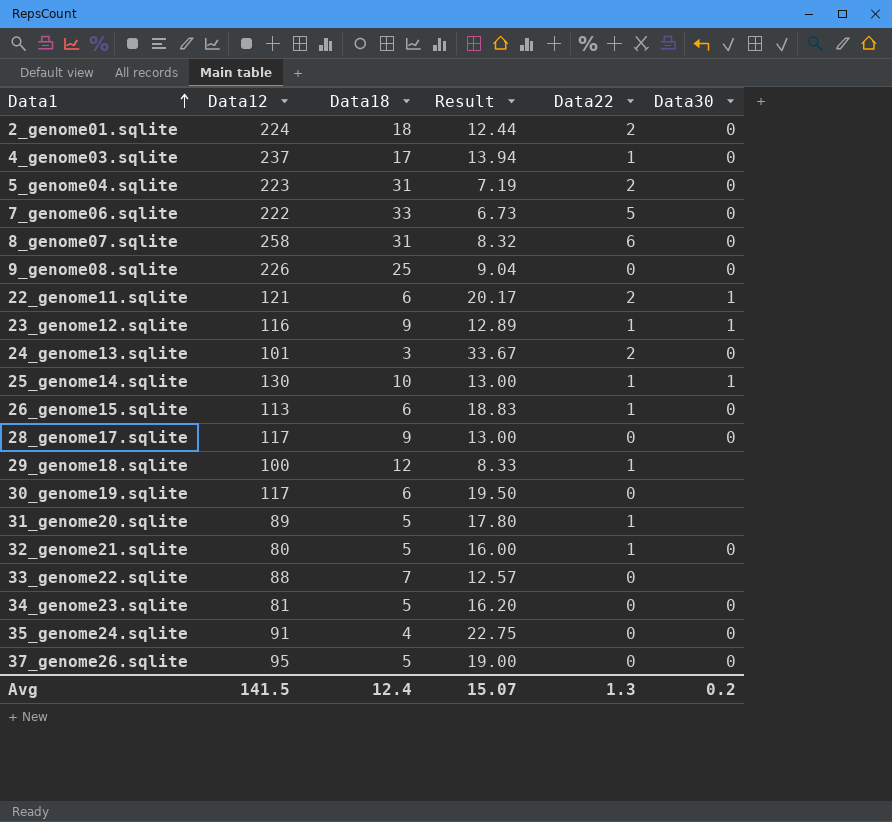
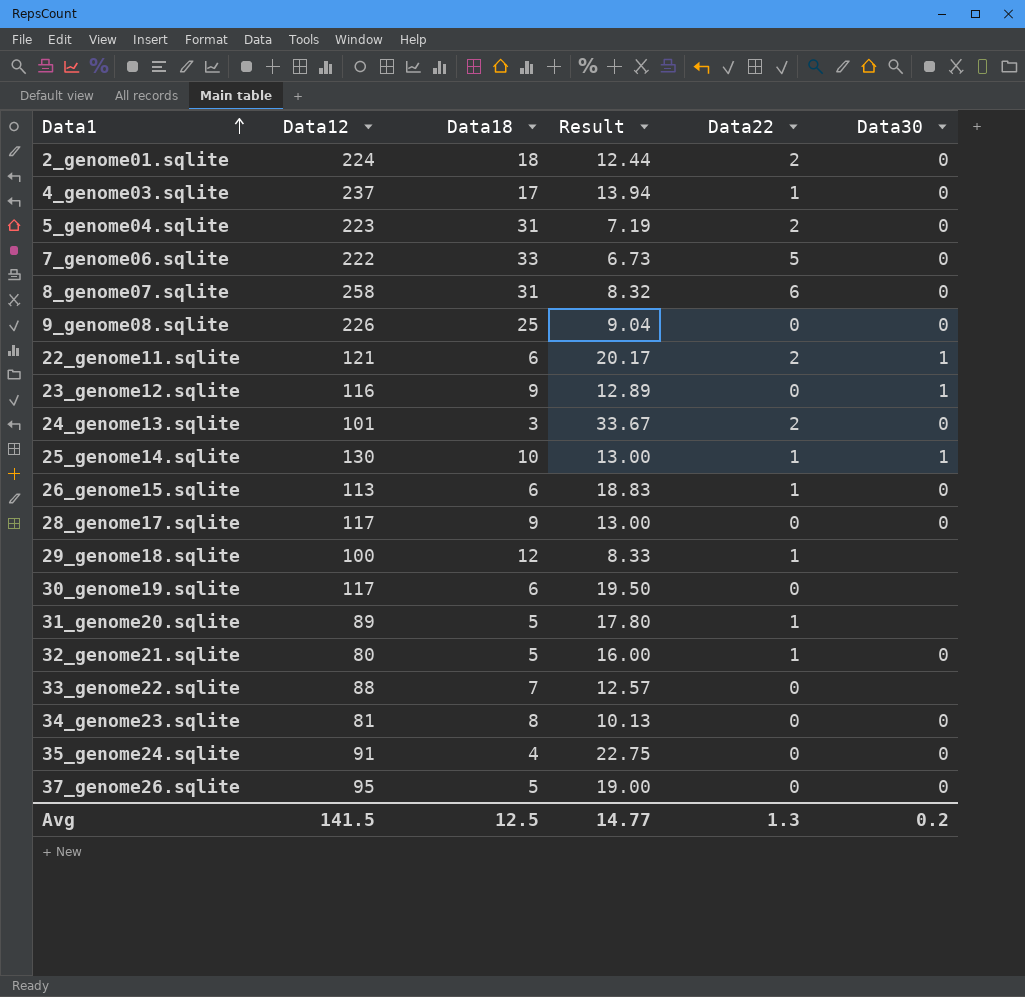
23_genome12.sqlite | Data22: 1 -> 0
34_genome23.sqlite | Data18: 5 -> 8
34_genome23.sqlite | Result: 16.20 -> 10.13
Avg | Data18: 12.4 -> 12.5
Avg | Result: 15.07 -> 14.77

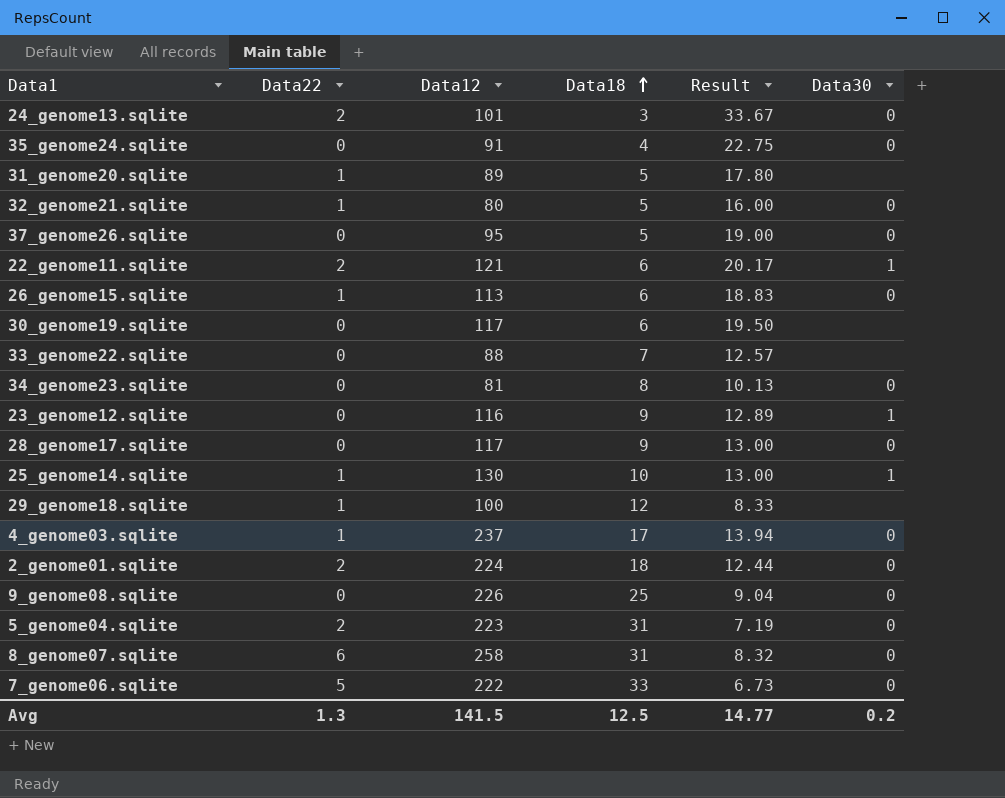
row order: Data1 ascending -> Data18 ascending
column Data22 | position: 5 -> 2

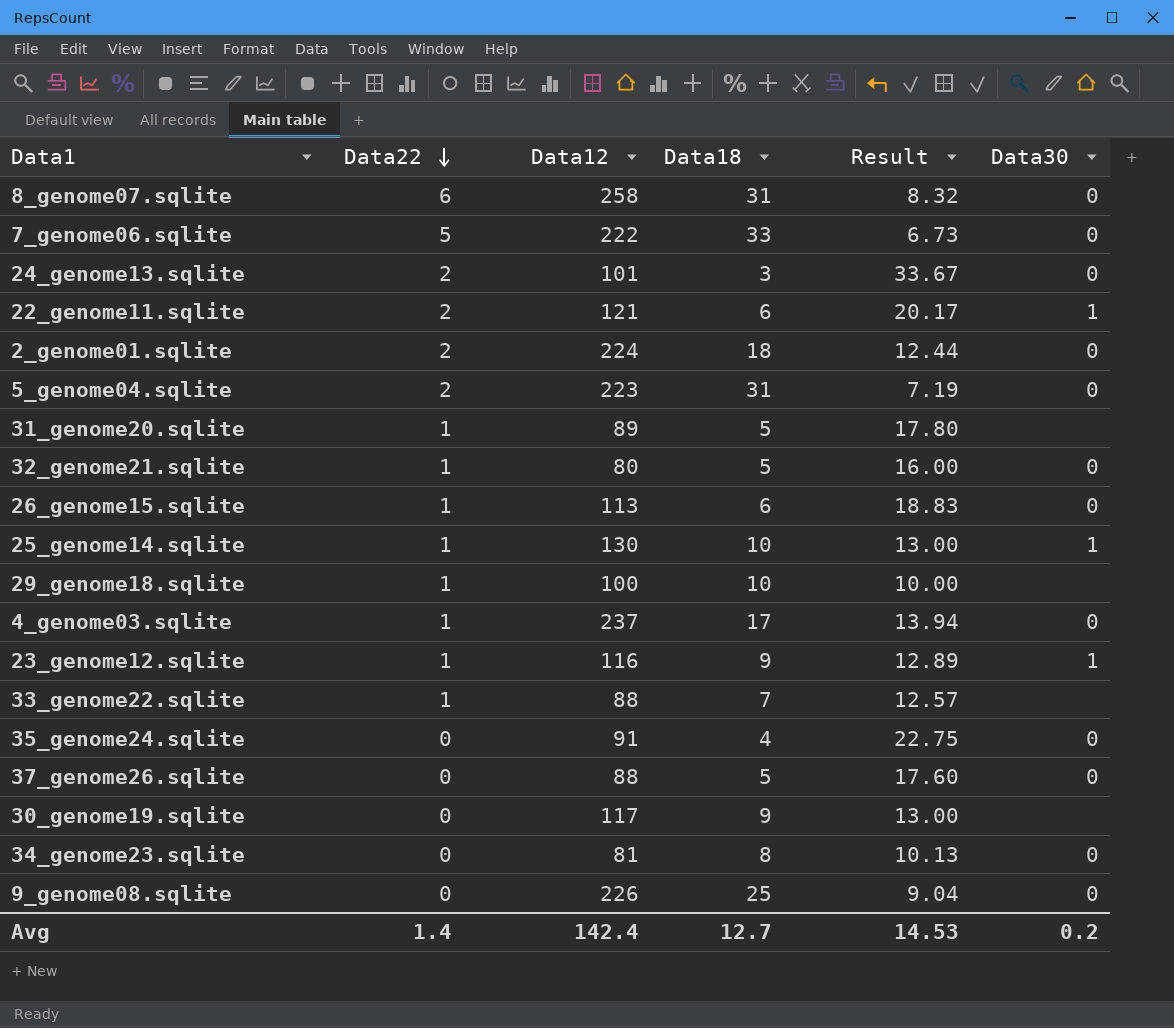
row order: Data18 ascending -> Data22 descending
row 28_genome17.sqlite: 0 | 117 | 9 | 13.00 | 0 -> none
29_genome18.sqlite | Data18: 12 -> 10
29_genome18.sqlite | Result: 8.33 -> 10.00
23_genome12.sqlite | Data22: 0 -> 1
33_genome22.sqlite | Data22: 0 -> 1
37_genome26.sqlite | Data12: 95 -> 88
37_genome26.sqlite | Result: 19.00 -> 17.60
30_genome19.sqlite | Data18: 6 -> 9
30_genome19.sqlite | Result: 19.50 -> 13.00
Avg | Data22: 1.3 -> 1.4
Avg | Data12: 141.5 -> 142.4
Avg | Data18: 12.5 -> 12.7
Avg | Result: 14.77 -> 14.53

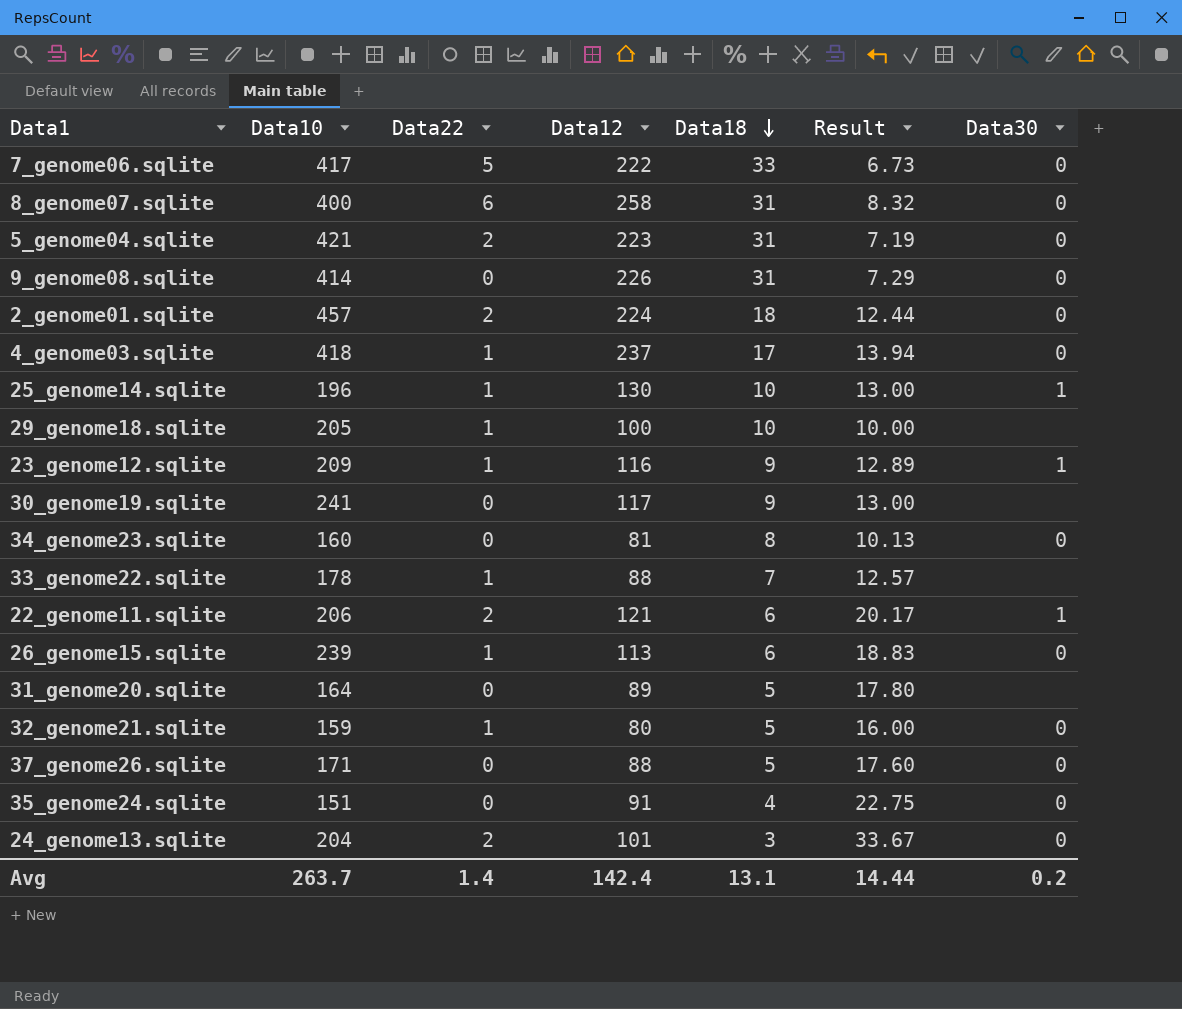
row order: Data22 descending -> Data18 descending
column Data10 | position: none -> 2
9_genome08.sqlite | Data18: 25 -> 31
9_genome08.sqlite | Result: 9.04 -> 7.29
31_genome20.sqlite | Data22: 1 -> 0
Avg | Data18: 12.7 -> 13.1
Avg | Result: 14.53 -> 14.44

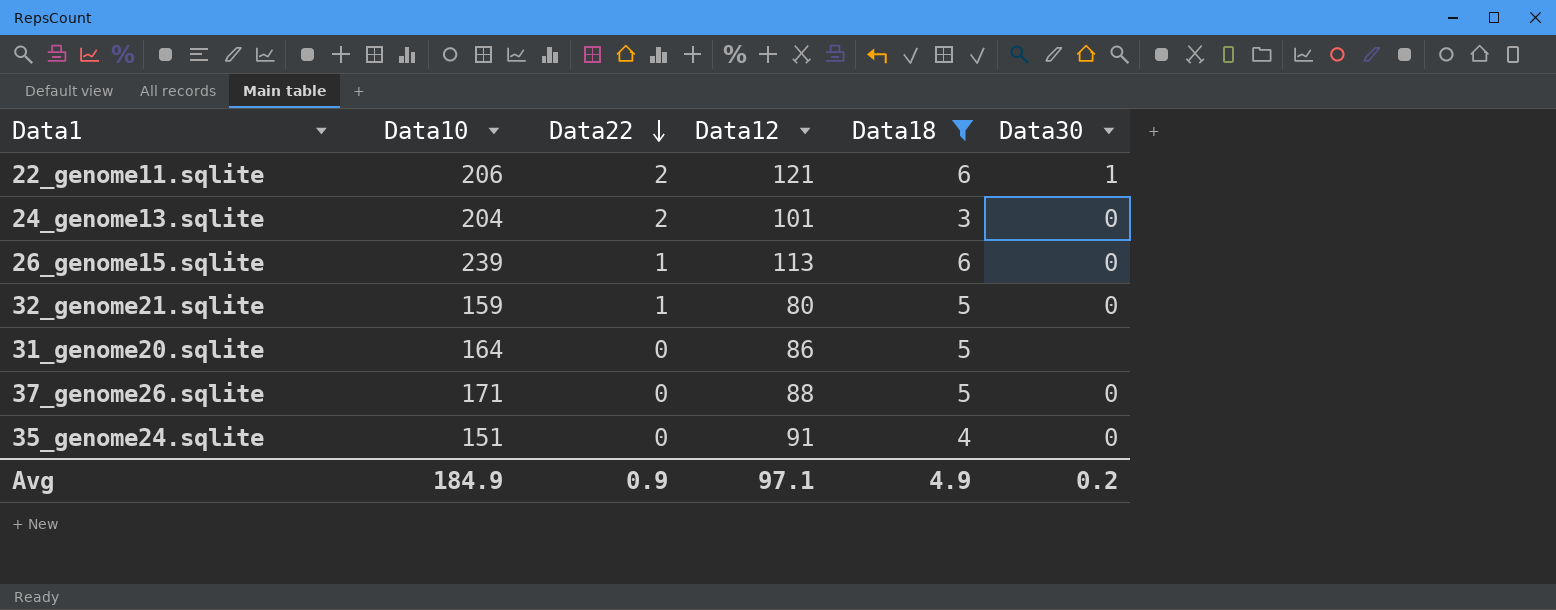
filter: none -> Data18 <= 6
row order: Data18 descending -> Data22 descending
column Result | formula: [Data12] / [Data18] -> none
31_genome20.sqlite | Data12: 89 -> 86
Avg | Data10: 263.7 -> 184.9
Avg | Data22: 1.4 -> 0.9
Avg | Data12: 142.4 -> 97.1
Avg | Data18: 13.1 -> 4.9

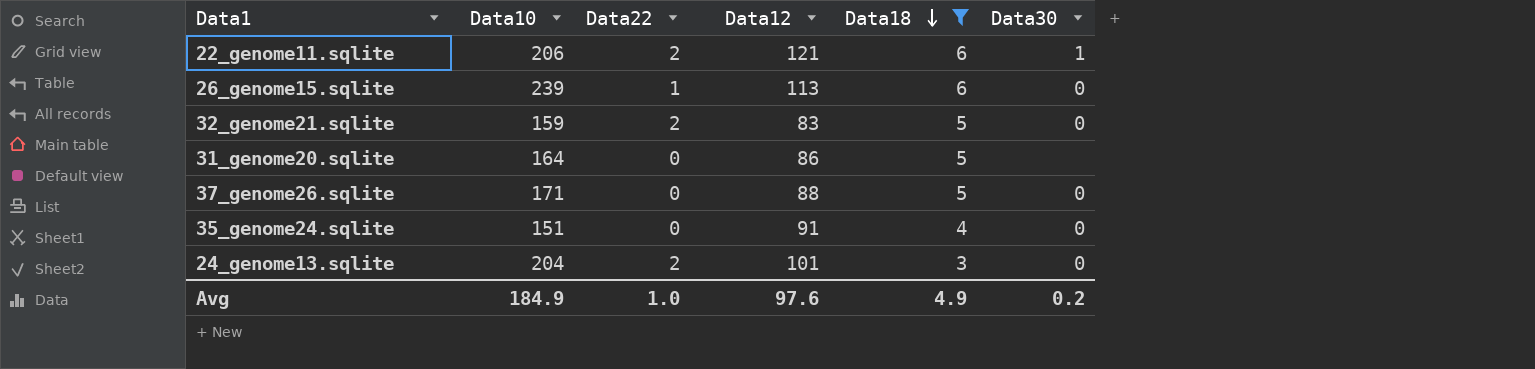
row order: Data22 descending -> Data18 descending
32_genome21.sqlite | Data22: 1 -> 2
32_genome21.sqlite | Data12: 80 -> 83
Avg | Data22: 0.9 -> 1.0
Avg | Data12: 97.1 -> 97.6

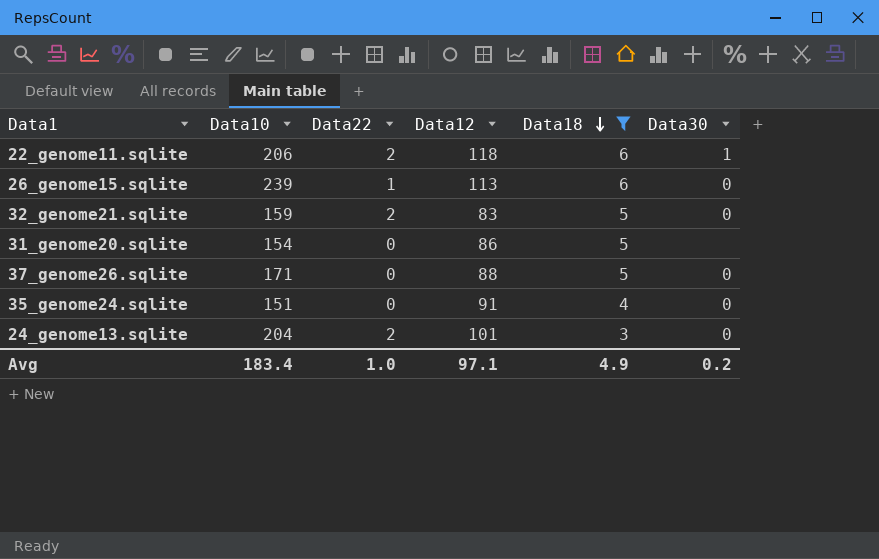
22_genome11.sqlite | Data12: 121 -> 118
31_genome20.sqlite | Data10: 164 -> 154
Avg | Data10: 184.9 -> 183.4
Avg | Data12: 97.6 -> 97.1

